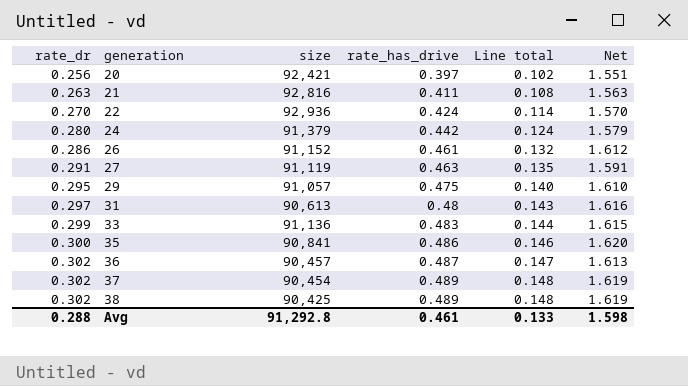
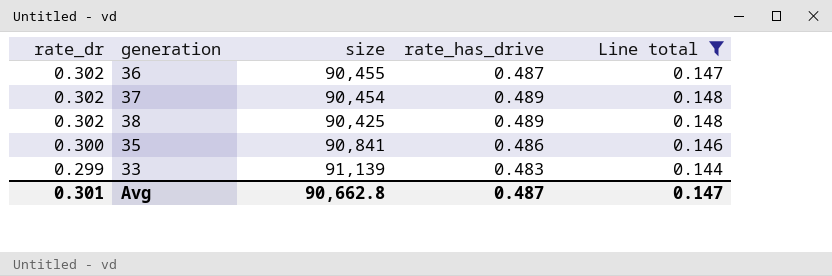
filter: none -> Line total >= 0.144
row order: rate_dr ascending -> rate_dr descending
column Net | formula: [rate_has_drive] / [rate_dr] -> none
36 | size: 90,457 -> 90,455
33 | size: 91,136 -> 91,139
Avg | rate_dr: 0.288 -> 0.301
Avg | size: 91,292.8 -> 90,662.8
Avg | rate_has_drive: 0.461 -> 0.487
Avg | Line total: 0.133 -> 0.147

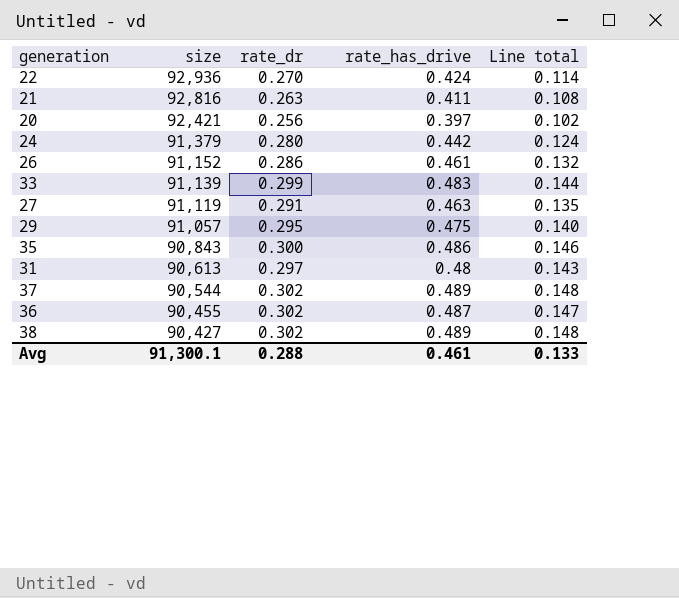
filter: Line total >= 0.144 -> none
row order: rate_dr descending -> size descending
column rate_dr | position: 1 -> 3
35 | size: 90,841 -> 90,843
37 | size: 90,454 -> 90,544
38 | size: 90,425 -> 90,427
Avg | size: 90,662.8 -> 91,300.1
Avg | rate_dr: 0.301 -> 0.288
Avg | rate_has_drive: 0.487 -> 0.461
Avg | Line total: 0.147 -> 0.133

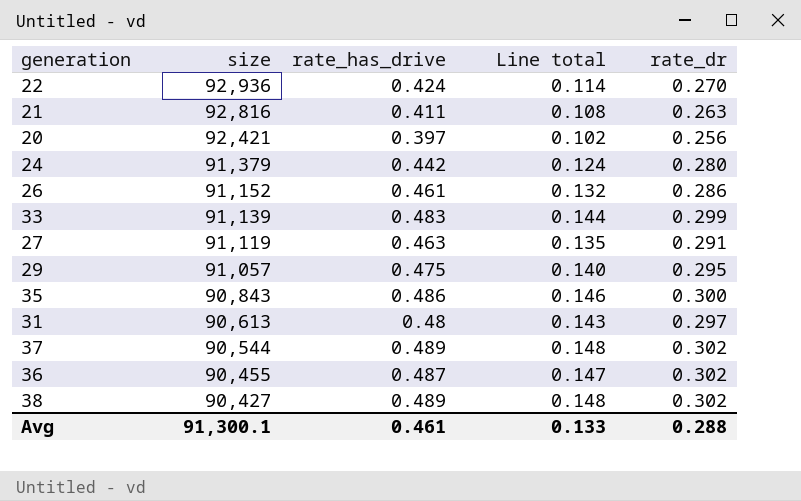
column rate_dr | position: 3 -> 5

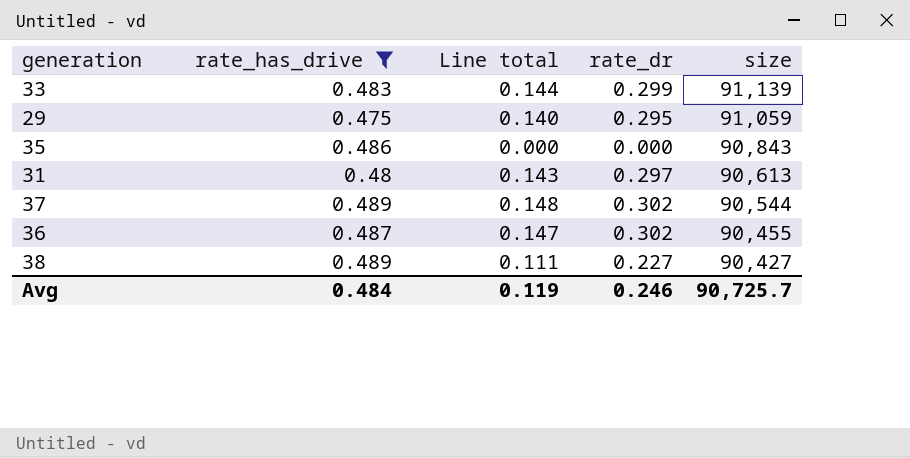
filter: none -> rate_has_drive >= 0.475
column size | position: 2 -> 5
29 | size: 91,057 -> 91,059
35 | Line total: 0.146 -> 0.000
35 | rate_dr: 0.300 -> 0.000
38 | Line total: 0.148 -> 0.111
38 | rate_dr: 0.302 -> 0.227
Avg | rate_has_drive: 0.461 -> 0.484
Avg | Line total: 0.133 -> 0.119
Avg | rate_dr: 0.288 -> 0.246
Avg | size: 91,300.1 -> 90,725.7

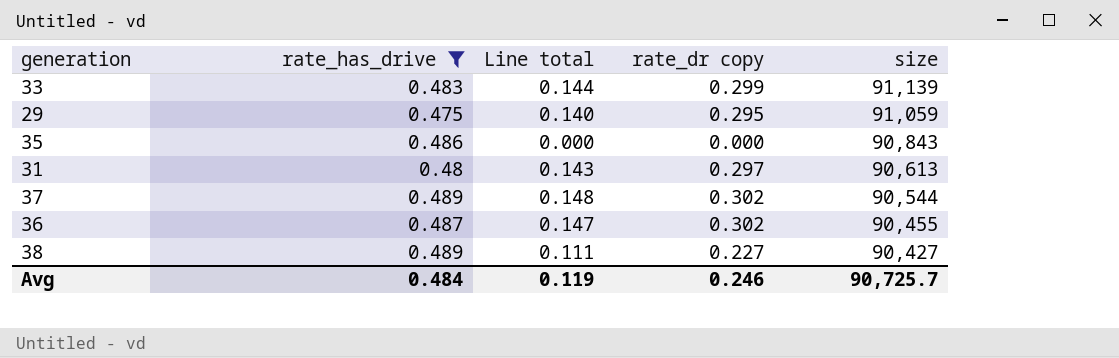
column name: rate_dr -> rate_dr copy

